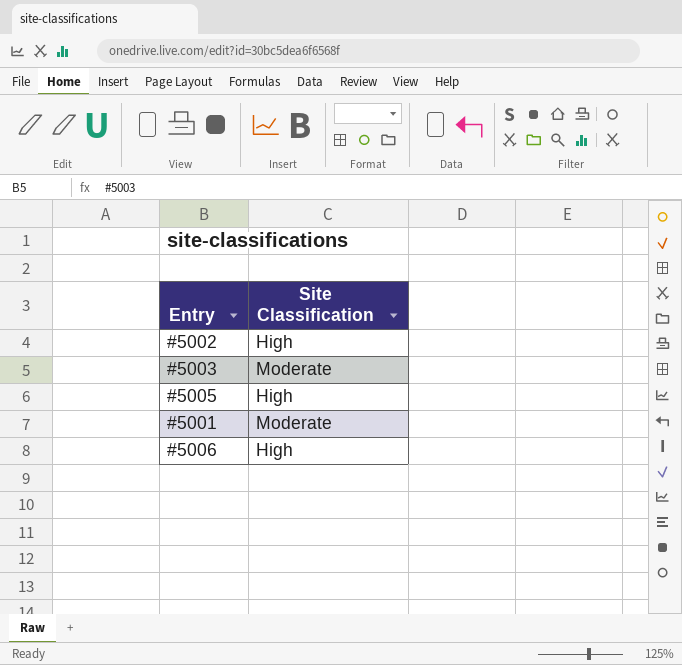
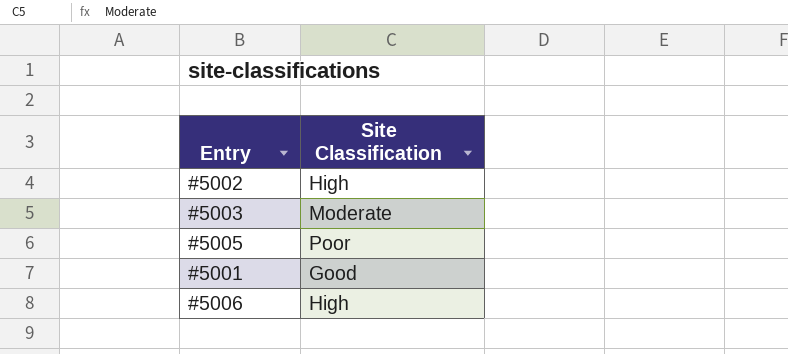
#5005 | Site Classification: High -> Poor
#5001 | Site Classification: Moderate -> Good

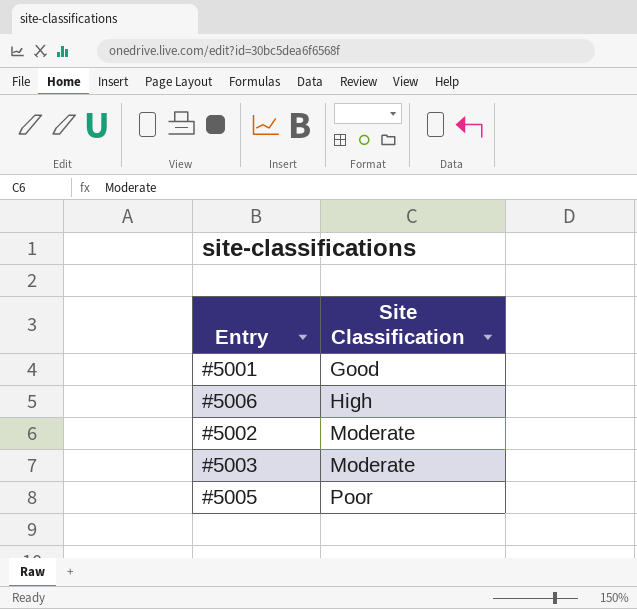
row order: none -> Site Classification ascending
#5002 | Site Classification: High -> Moderate

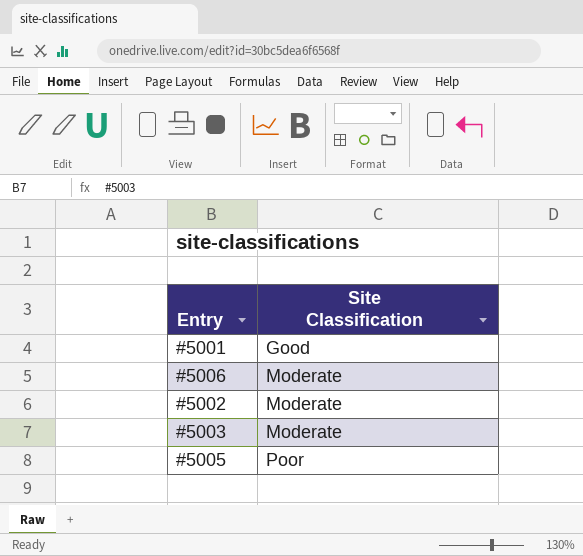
#5006 | Site Classification: High -> Moderate

